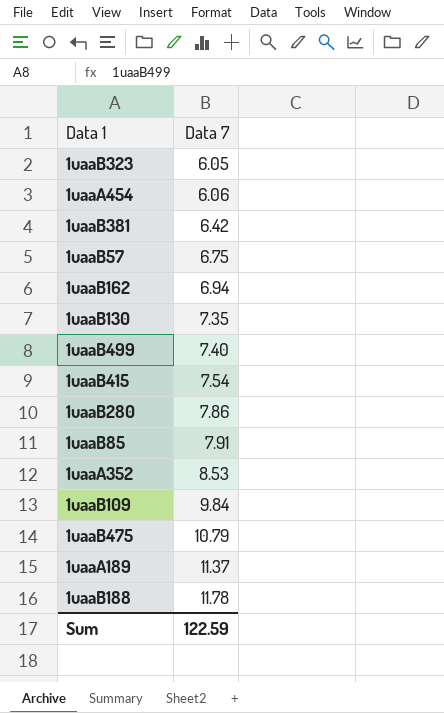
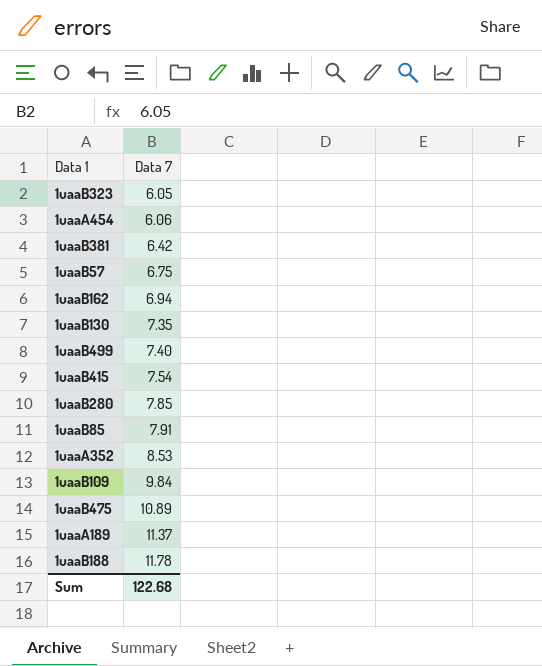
1uaaB280 | Data 7: 7.86 -> 7.85
1uaaB475 | Data 7: 10.79 -> 10.89
Sum | Data 7: 122.59 -> 122.68

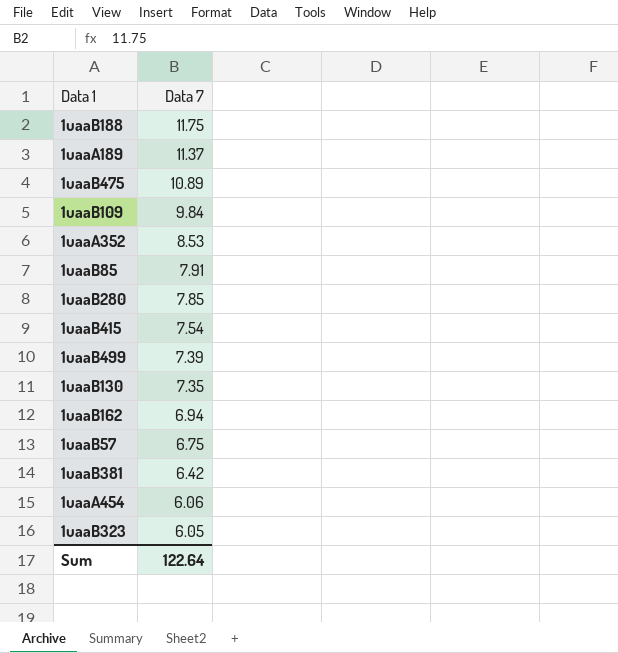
row order: Data 7 ascending -> Data 7 descending
1uaaB188 | Data 7: 11.78 -> 11.75
1uaaB499 | Data 7: 7.40 -> 7.39
Sum | Data 7: 122.68 -> 122.64

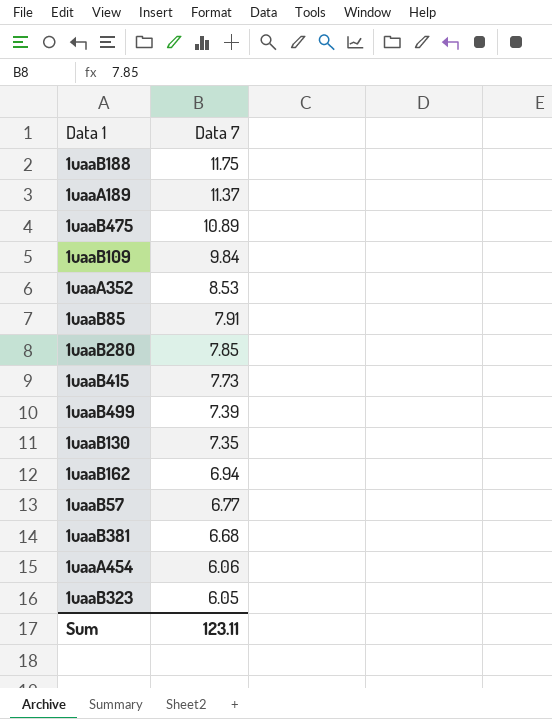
1uaaB415 | Data 7: 7.54 -> 7.73
1uaaB57 | Data 7: 6.75 -> 6.77
1uaaB381 | Data 7: 6.42 -> 6.68
Sum | Data 7: 122.64 -> 123.11

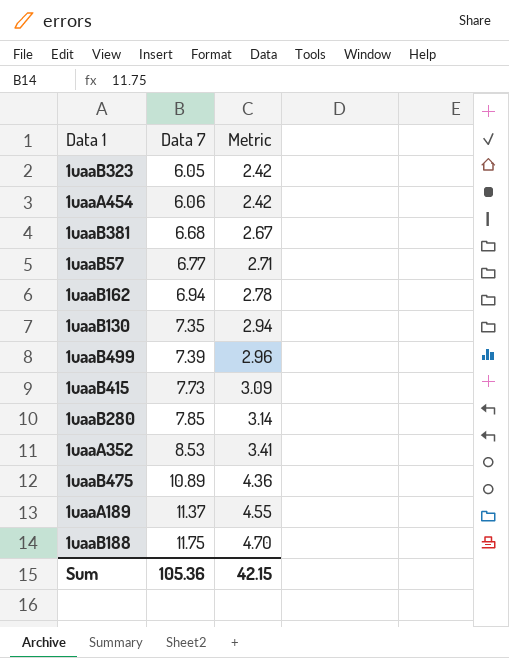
row order: Data 7 descending -> Data 7 ascending
column Metric | formula: none -> [Data 7] * 0.4
row 1uaaB109: 9.84 -> none
row 1uaaB85: 7.91 -> none
Sum | Data 7: 123.11 -> 105.36

